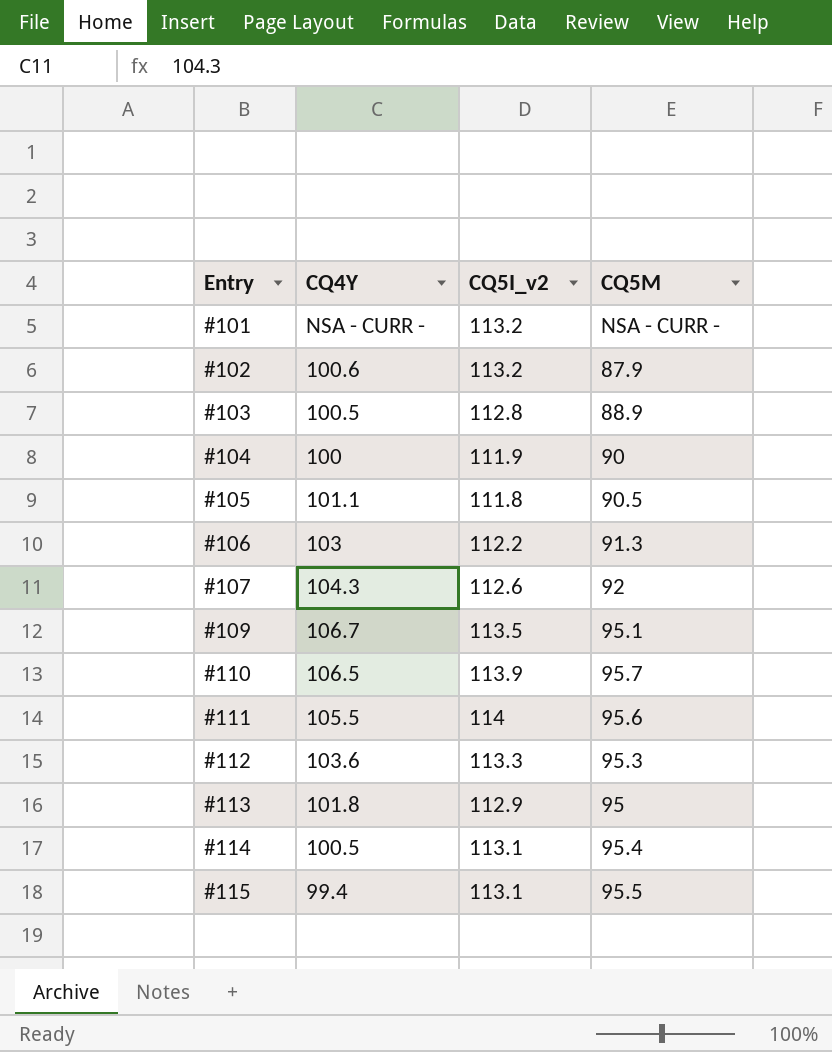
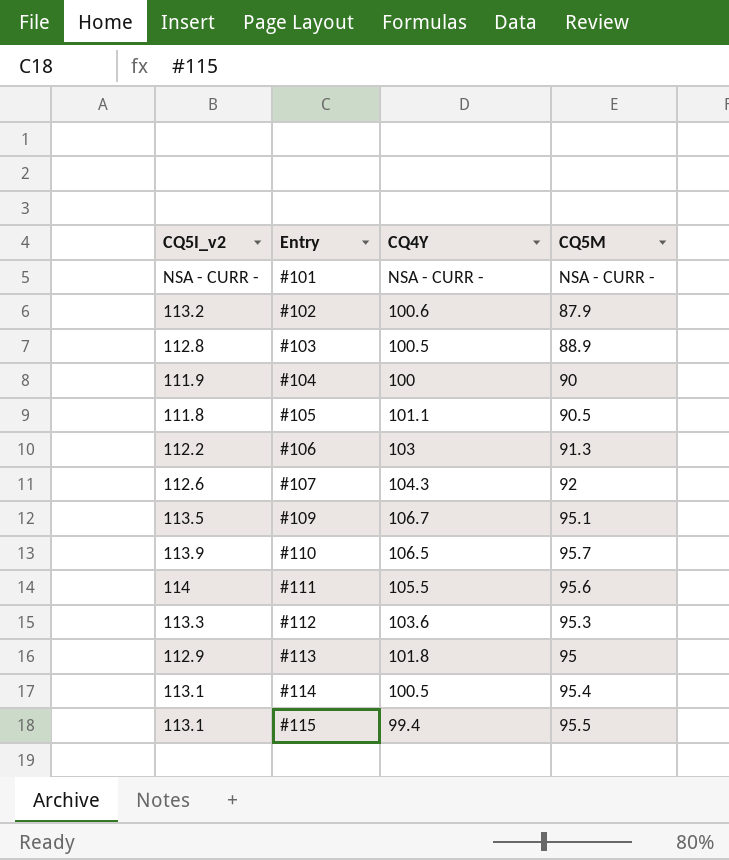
column CQ5I_v2 | position: 3 -> 1
#101 | CQ5I_v2: 113.2 -> NSA - CURR -

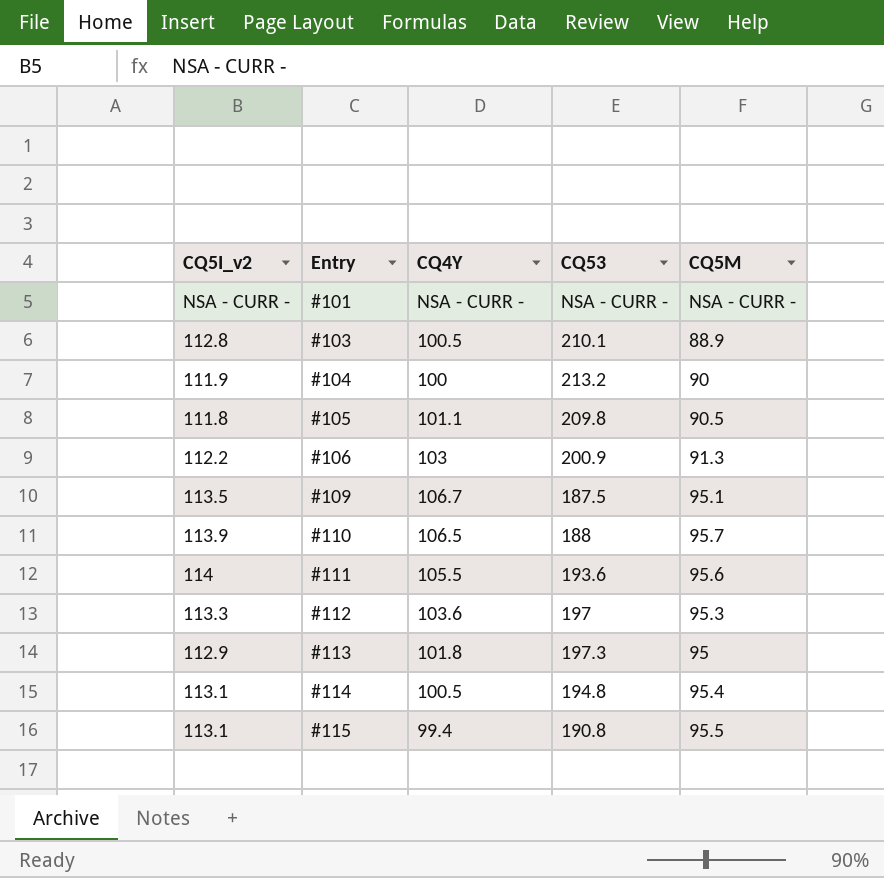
column CQ53 | position: none -> 4
row #102: 113.2 | 100.6 | 87.9 -> none
row #107: 112.6 | 104.3 | 92 -> none

